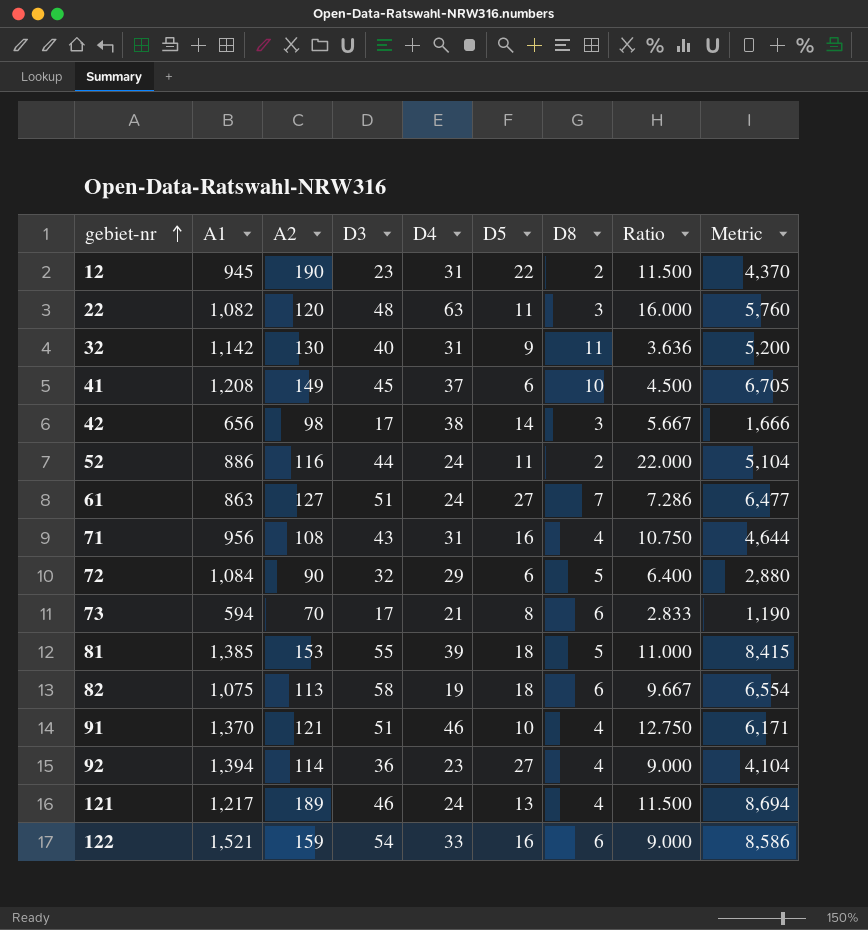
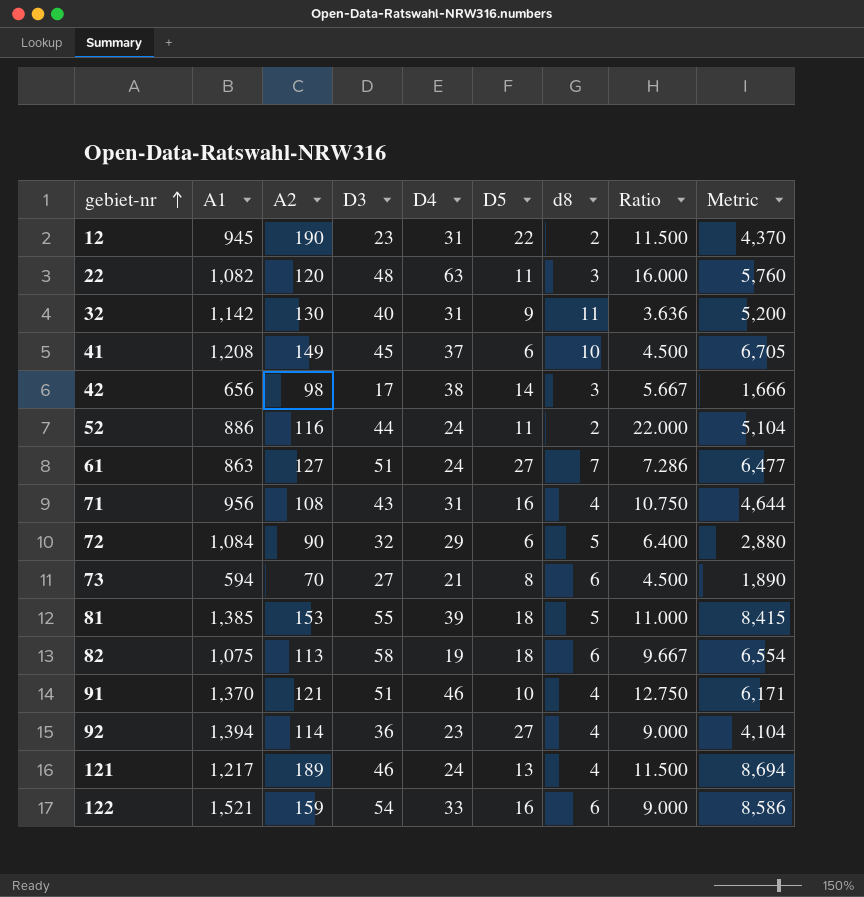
column name: D8 -> d8
73 | D3: 17 -> 27
73 | Ratio: 2.833 -> 4.500
73 | Metric: 1,190 -> 1,890

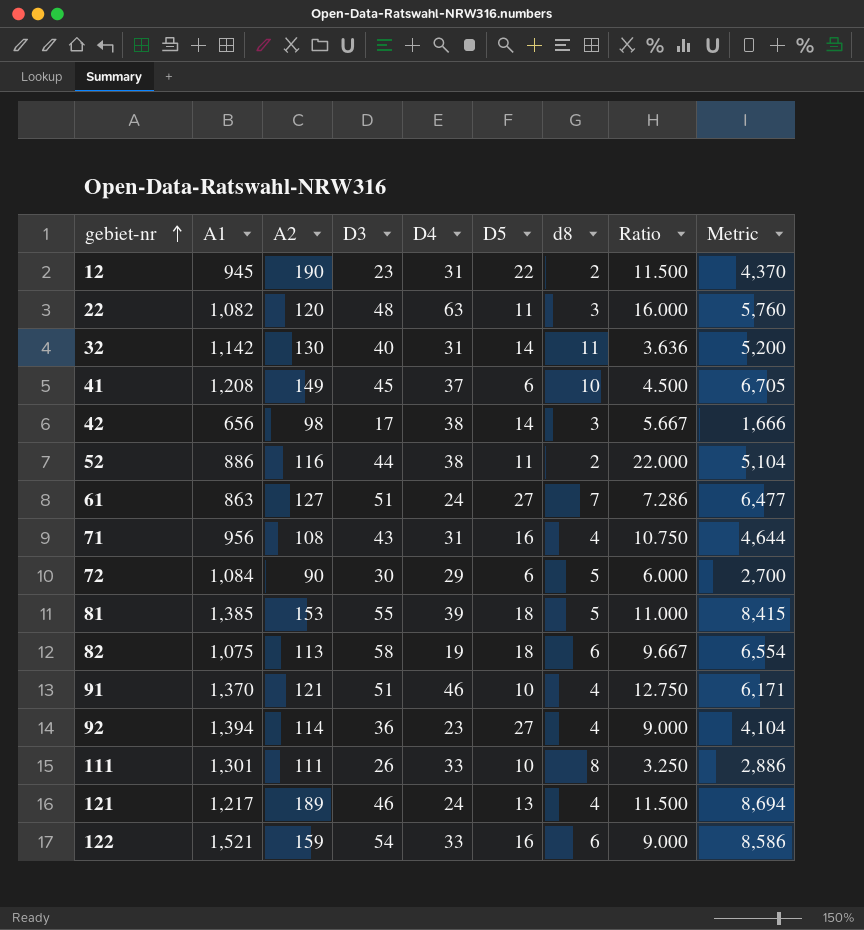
row 73: 594 | 70 | 27 | 21 | 8 | 6 | 4.500 | 1,890 -> none
32 | D5: 9 -> 14
52 | D4: 24 -> 38
72 | D3: 32 -> 30
72 | Ratio: 6.400 -> 6.000
72 | Metric: 2,880 -> 2,700
row 111: none -> 1,301 | 111 | 26 | 33 | 10 | 8 | 3.250 | 2,886

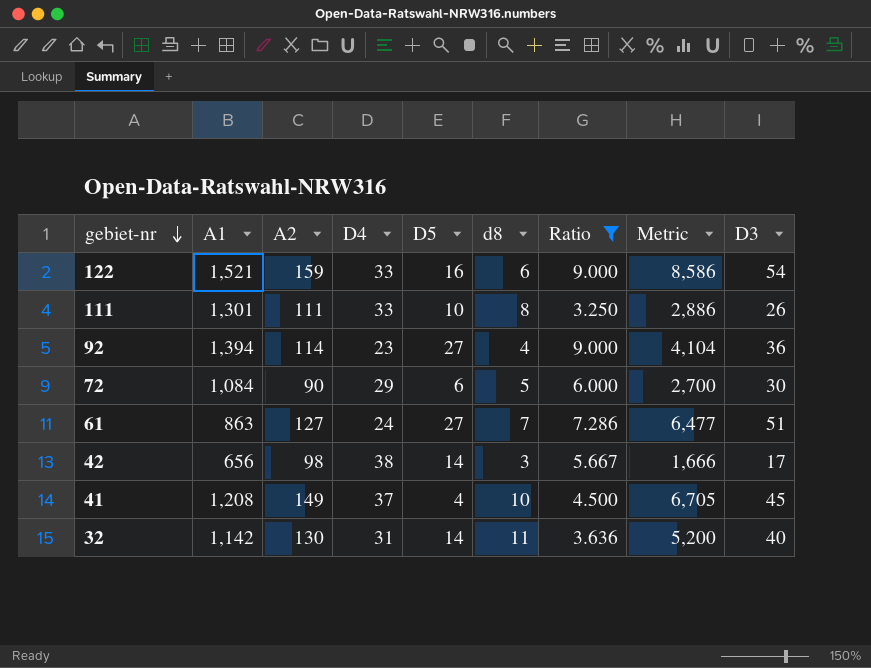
filter: none -> Ratio <= 9.000
row order: gebiet-nr ascending -> gebiet-nr descending
column D3 | position: 4 -> 9
41 | D5: 6 -> 4

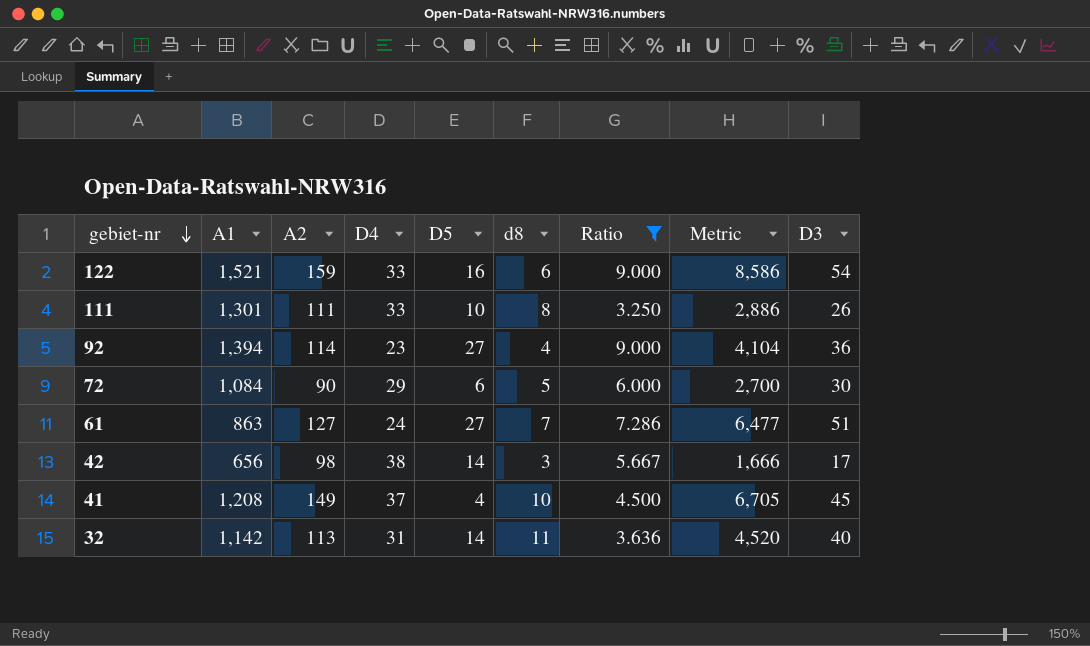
32 | A2: 130 -> 113
32 | Metric: 5,200 -> 4,520

